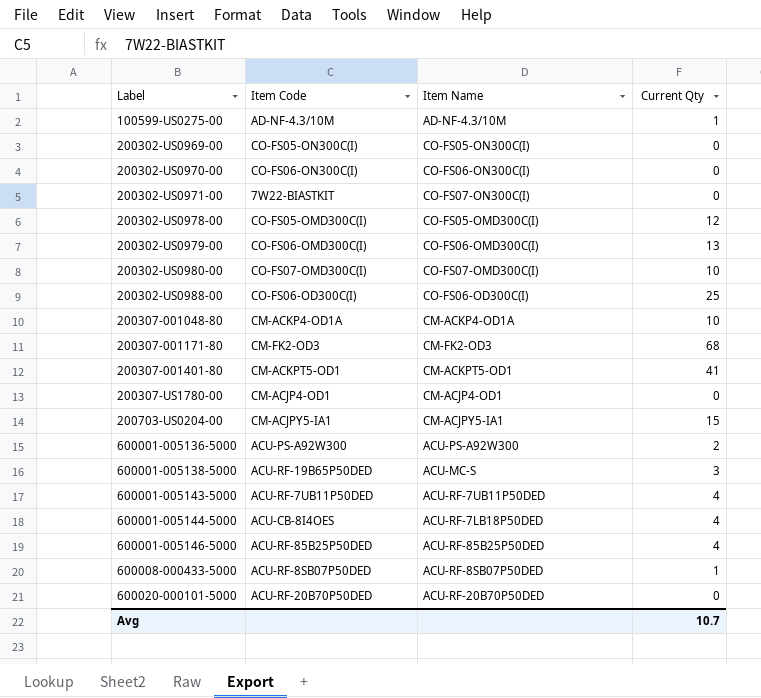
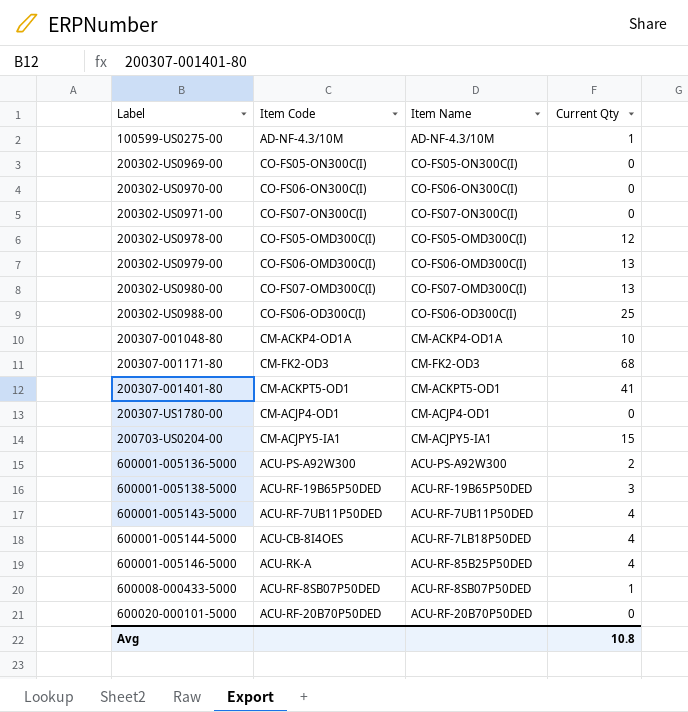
200302-US0971-00 | Item Code: 7W22-BIASTKIT -> CO-FS07-ON300C(I)
200302-US0980-00 | Current Qty: 10 -> 13
600001-005138-5000 | Item Name: ACU-MC-S -> ACU-RF-19B65P50DED
600001-005146-5000 | Item Code: ACU-RF-85B25P50DED -> ACU-RK-A
Avg | Current Qty: 10.7 -> 10.8

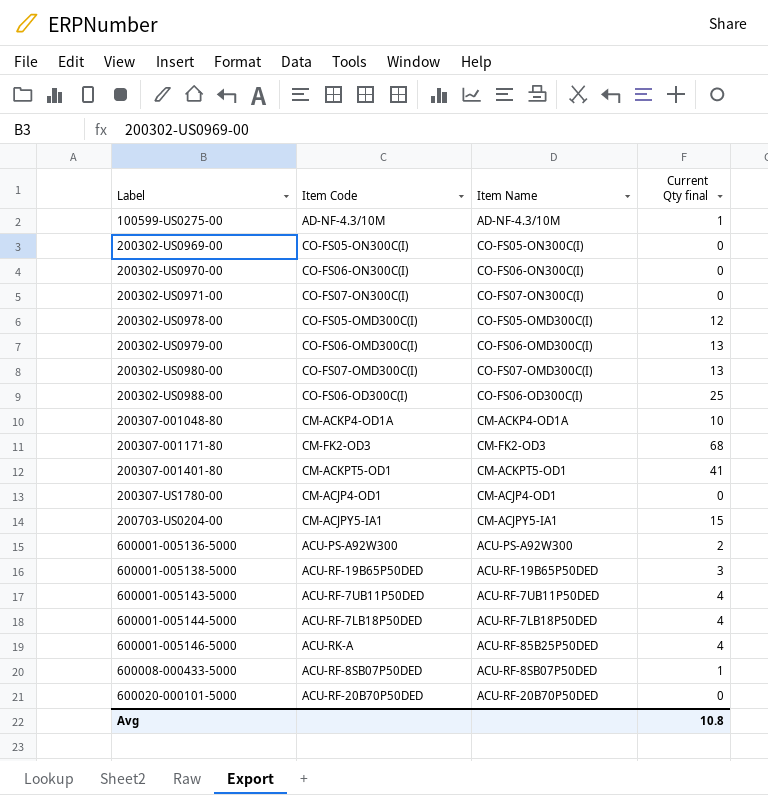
column name: Current Qty -> Current Qty final
600001-005144-5000 | Item Code: ACU-CB-8I4OES -> ACU-RF-7LB18P50DED

